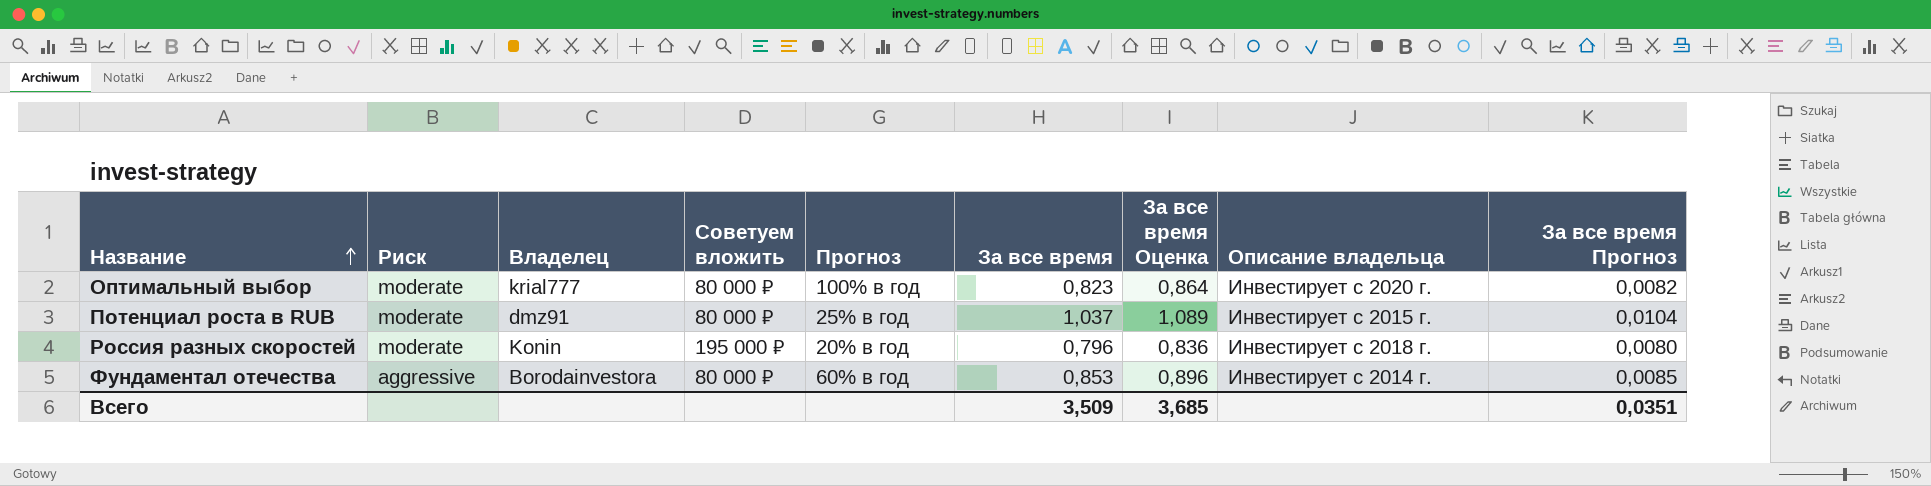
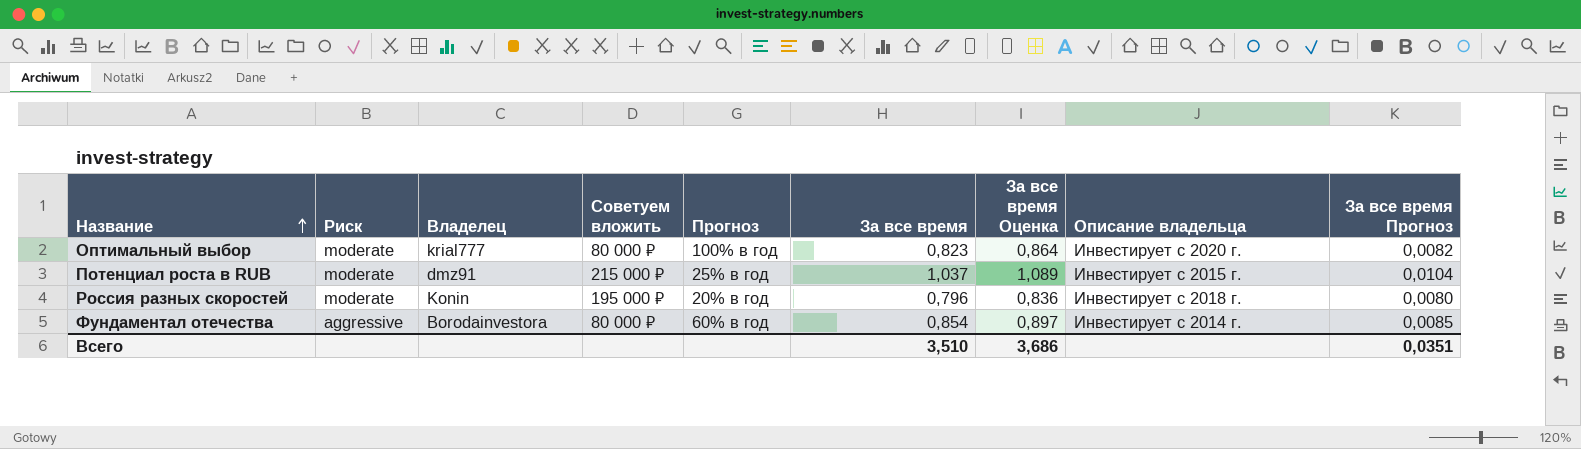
Потенциал роста в RUB | Советуем вложить: 80 000 ₽ -> 215 000 ₽
Фундаментал отечества | За все время: 0,853 -> 0,854
Фундаментал отечества | За все время Оценка: 0,896 -> 0,897
Всего | За все время: 3,509 -> 3,510
Всего | За все время Оценка: 3,685 -> 3,686

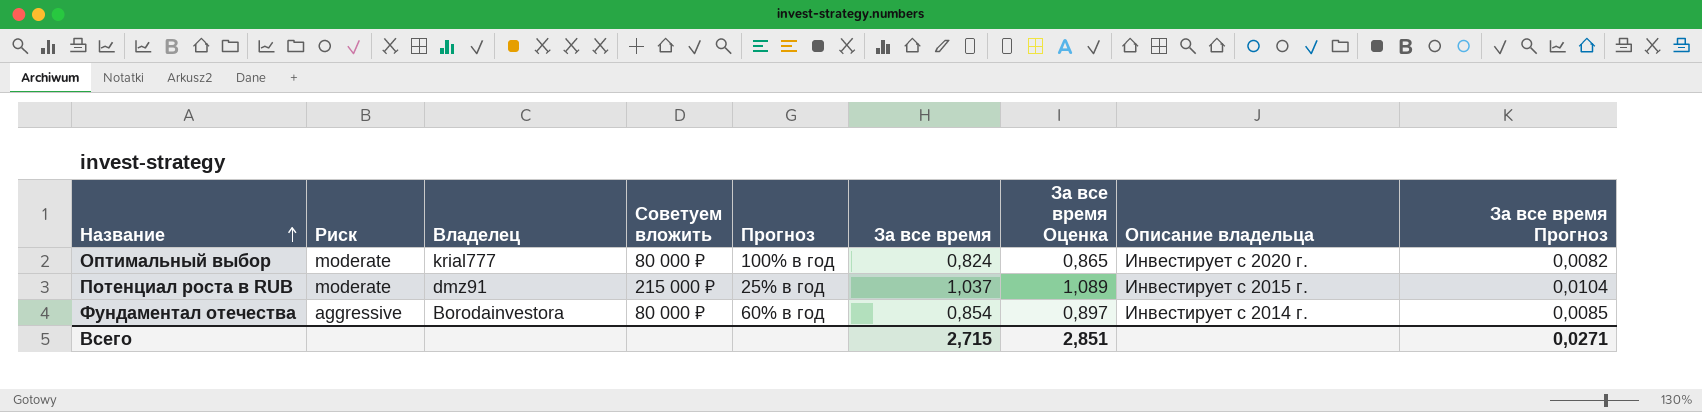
row Россия разных скоростей: moderate | Konin | 195 000 ₽ | 20% в год | 0,796 | 0,836 | Инвестирует с 2018 г. | 0,0080 -> none
Оптимальный выбор | За все время: 0,823 -> 0,824
Оптимальный выбор | За все время Оценка: 0,864 -> 0,865
Всего | За все время: 3,510 -> 2,715
Всего | За все время Оценка: 3,686 -> 2,851
Всего | За все время Прогноз: 0,0351 -> 0,0271

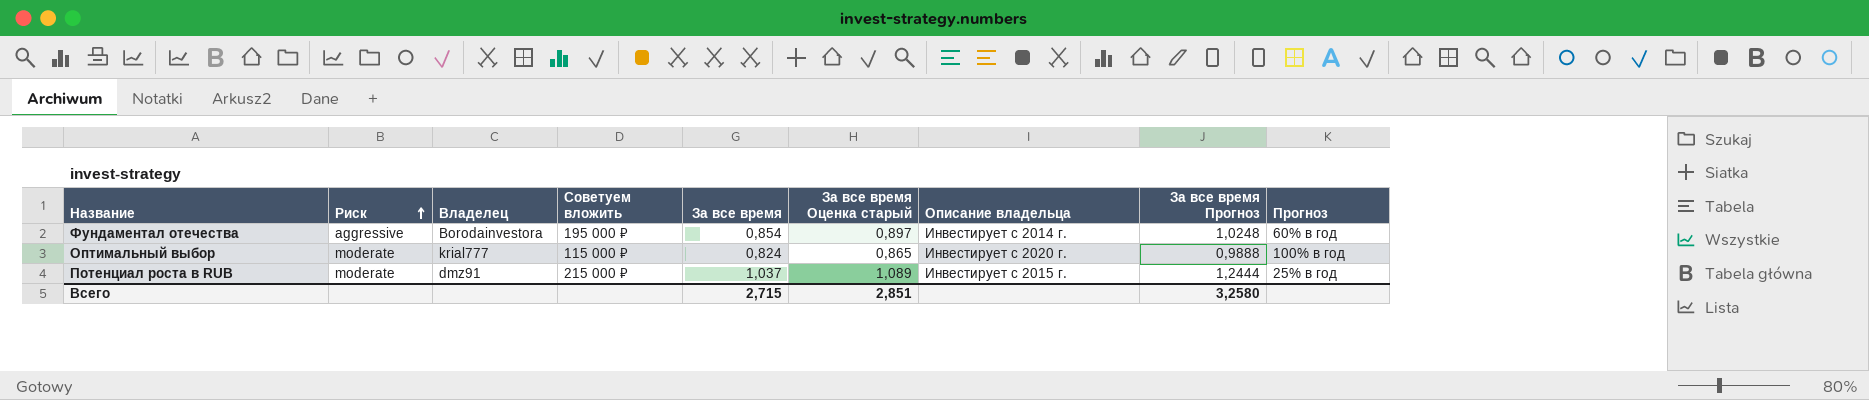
row order: Название ascending -> Риск ascending
column name: За все время Оценка -> За все время Оценка старый
column За все время Прогноз | formula: [За все время] * 0,01 -> [За все время] * 1,2
column Прогноз | position: 5 -> 9
Фундаментал отечества | Советуем вложить: 80 000 ₽ -> 195 000 ₽
Оптимальный выбор | Советуем вложить: 80 000 ₽ -> 115 000 ₽
Всего | За все время Прогноз: 0,0271 -> 3,2580

